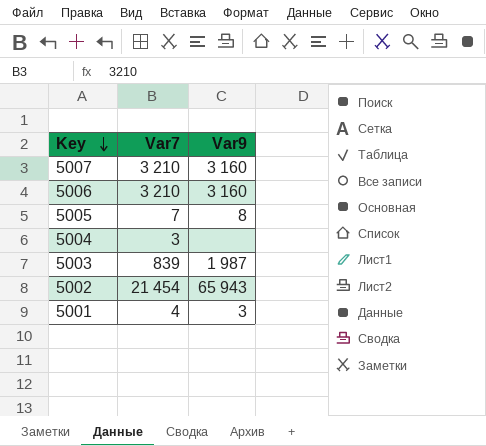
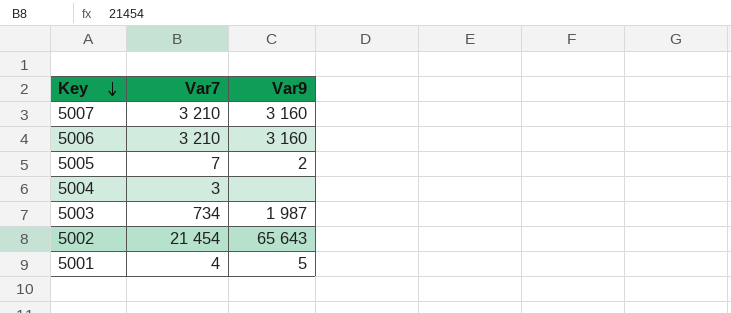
5005 | Var9: 8 -> 2
5003 | Var7: 839 -> 734
5002 | Var9: 65 943 -> 65 643
5001 | Var9: 3 -> 5

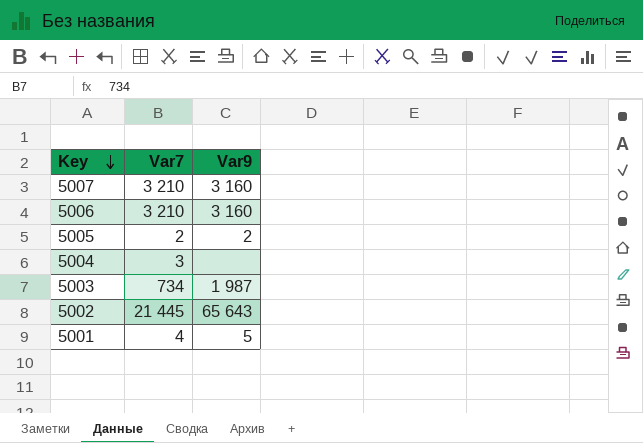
5005 | Var7: 7 -> 2
5002 | Var7: 21 454 -> 21 445

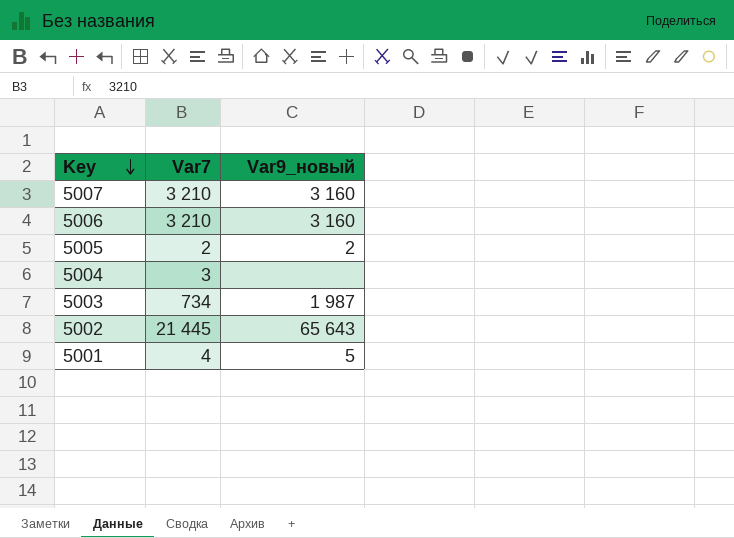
column name: Var9 -> Var9_новый

